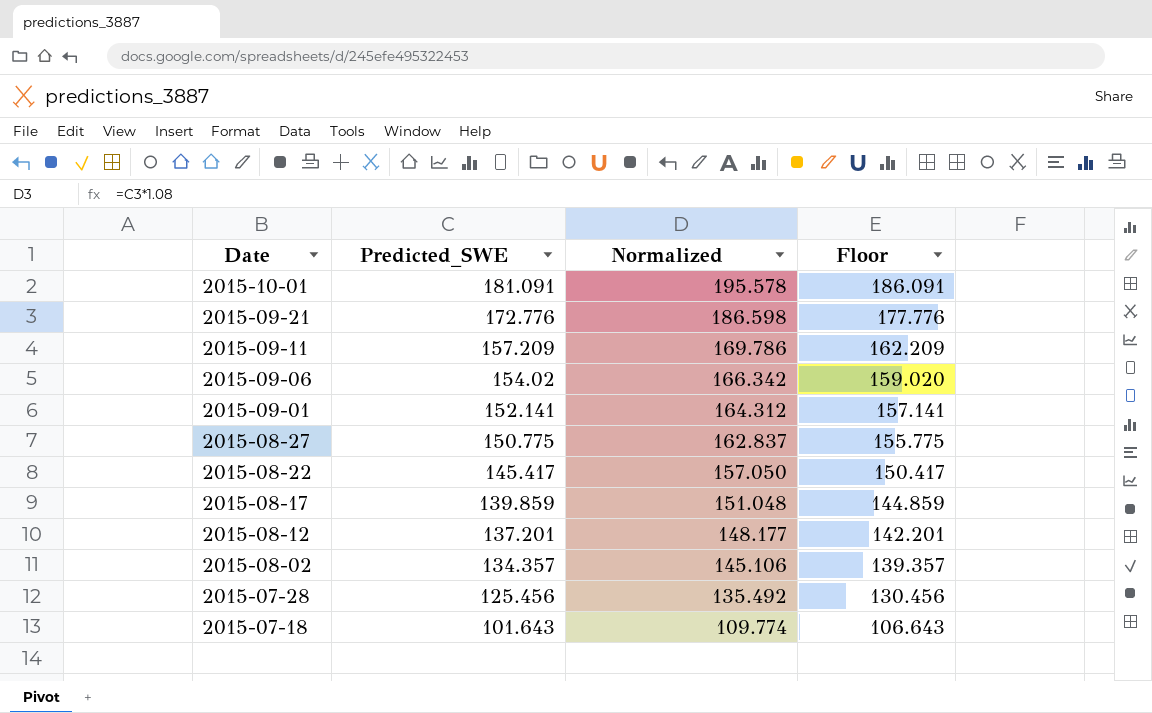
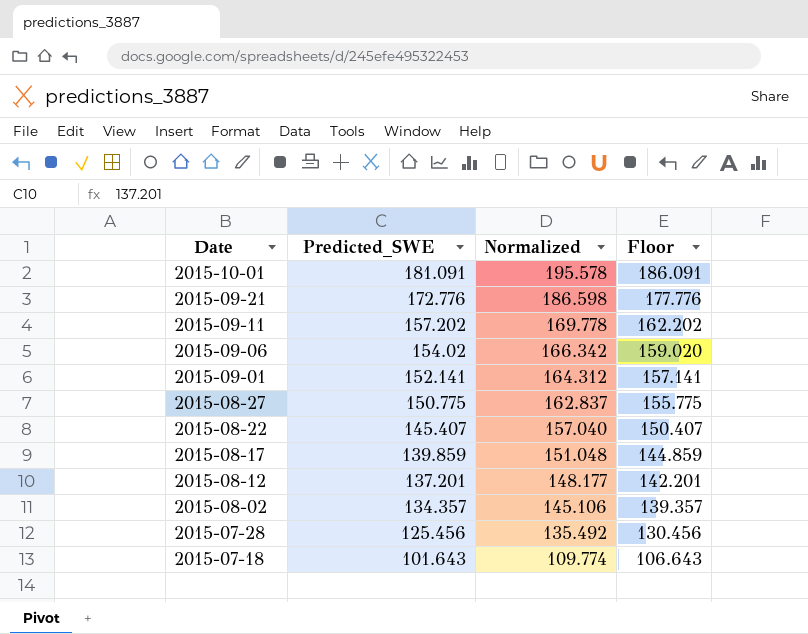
2015-09-11 | Predicted_SWE: 157.209 -> 157.202
2015-09-11 | Normalized: 169.786 -> 169.778
2015-09-11 | Floor: 162.209 -> 162.202
2015-08-22 | Predicted_SWE: 145.417 -> 145.407
2015-08-22 | Normalized: 157.050 -> 157.040
2015-08-22 | Floor: 150.417 -> 150.407

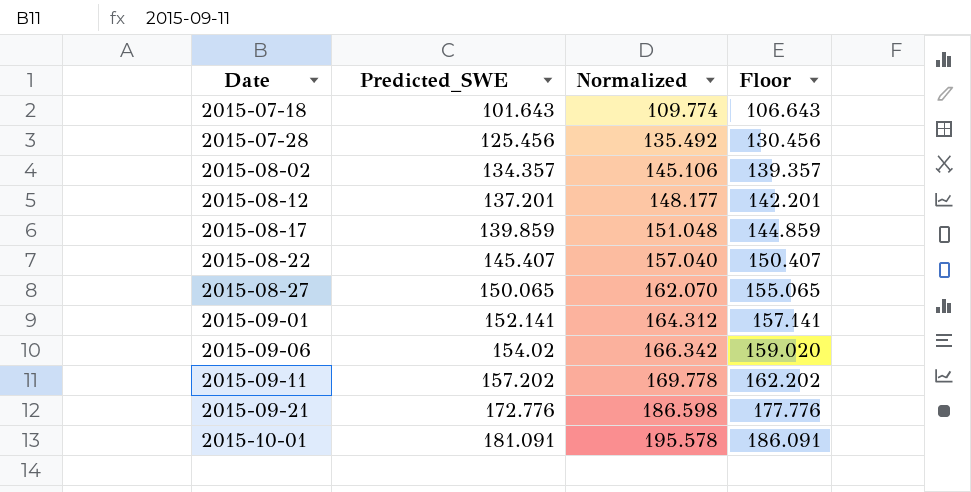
row order: Date descending -> Date ascending
2015-08-27 | Predicted_SWE: 150.775 -> 150.065
2015-08-27 | Normalized: 162.837 -> 162.070
2015-08-27 | Floor: 155.775 -> 155.065

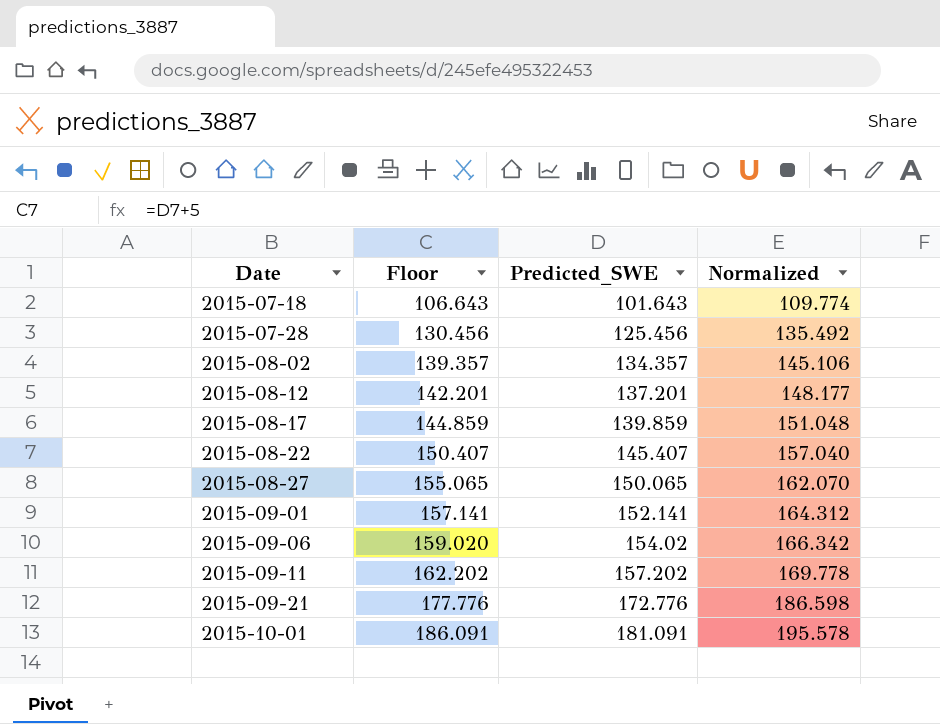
column Floor | position: 4 -> 2

